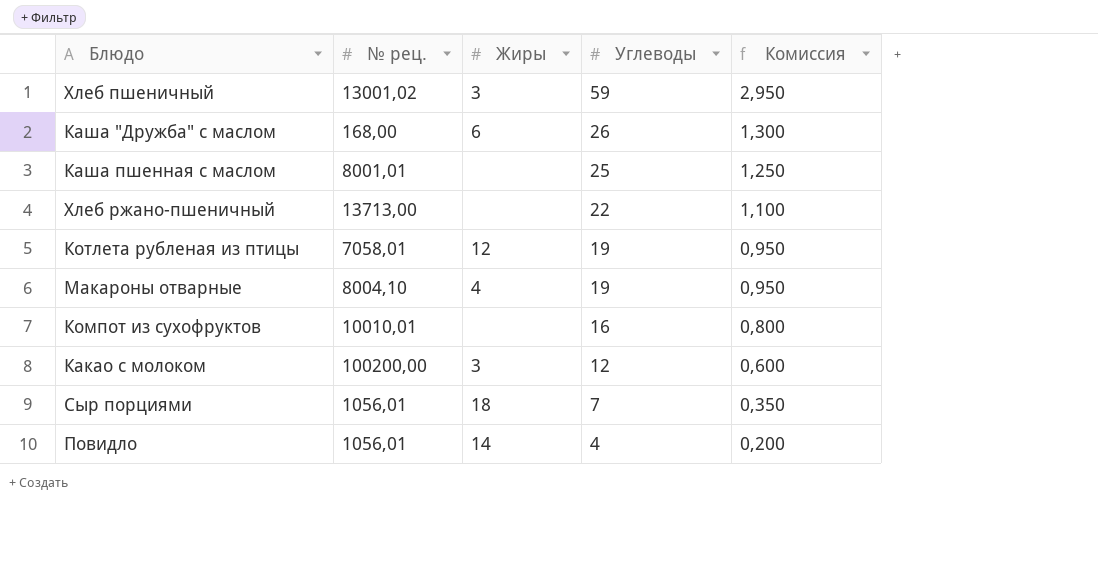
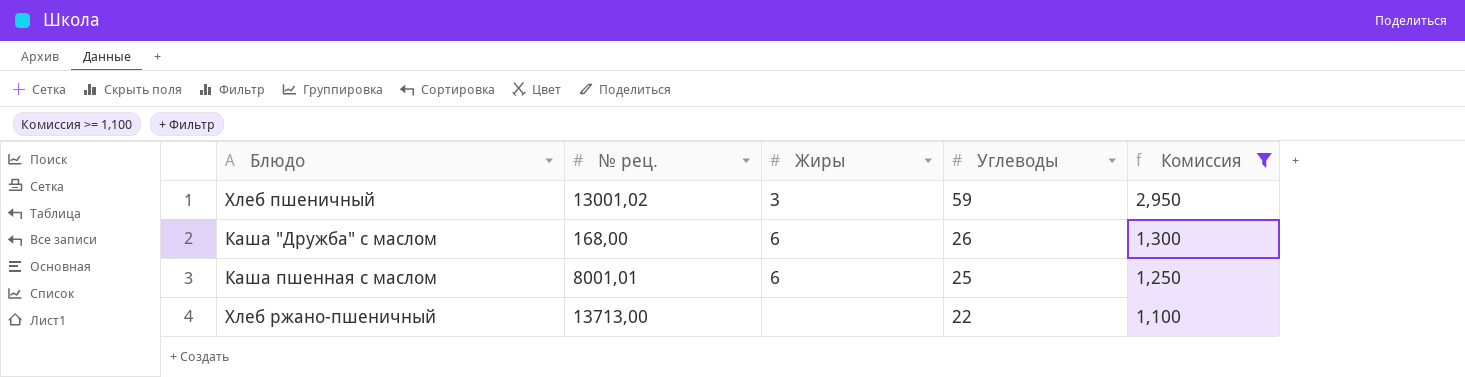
filter: none -> Комиссия >= 1,100
Каша пшенная с маслом | Жиры: none -> 6

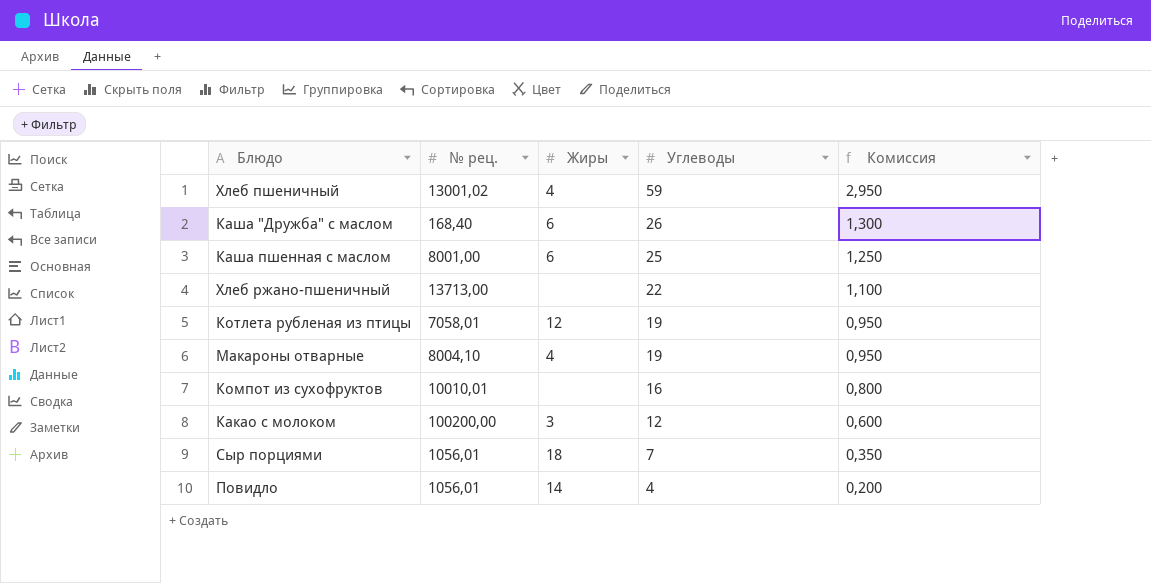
filter: Комиссия >= 1,100 -> none
Хлеб пшеничный | Жиры: 3 -> 4
Каша "Дружба" с маслом | № рец.: 168,00 -> 168,40
Каша пшенная с маслом | № рец.: 8001,01 -> 8001,00

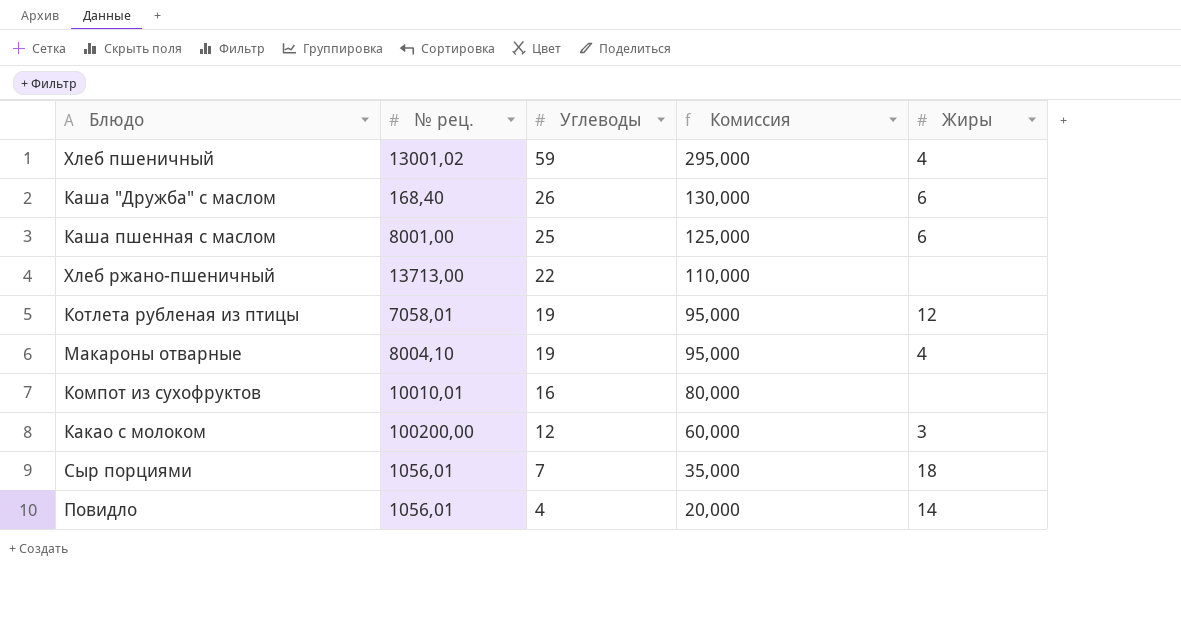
column Комиссия | formula: [Углеводы] * 0,05 -> [Углеводы] * 5
column Жиры | position: 3 -> 5

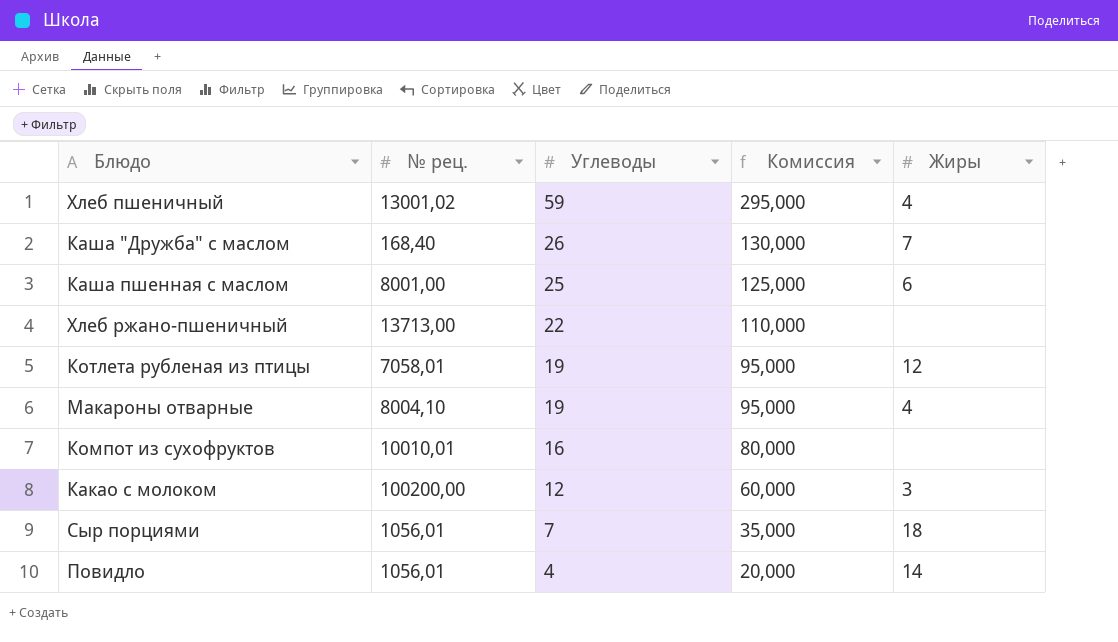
Каша "Дружба" с маслом | Жиры: 6 -> 7

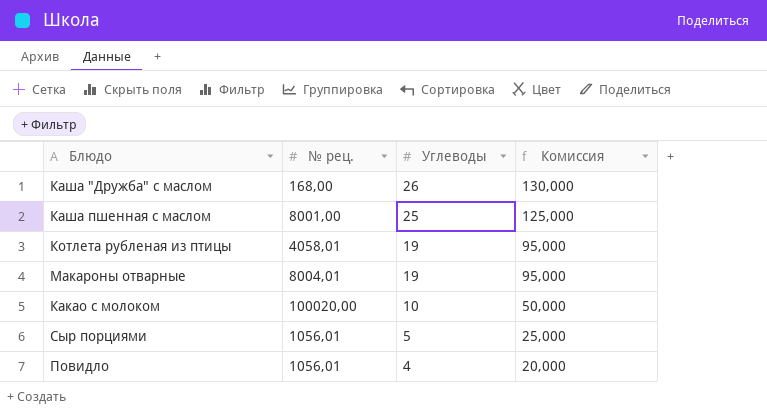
column Жиры | position: 5 -> none
row Хлеб пшеничный: 13001,02 | 59 | 295,000 | 4 -> none
row Хлеб ржано-пшеничный: 13713,00 | 22 | 110,000 | none -> none
row Компот из сухофруктов: 10010,01 | 16 | 80,000 | none -> none
Каша "Дружба" с маслом | № рец.: 168,40 -> 168,00
Котлета рубленая из птицы | № рец.: 7058,01 -> 4058,01
Макароны отварные | № рец.: 8004,10 -> 8004,01
Какао с молоком | № рец.: 100200,00 -> 100020,00
Какао с молоком | Углеводы: 12 -> 10
Какао с молоком | Комиссия: 60,000 -> 50,000
Сыр порциями | Углеводы: 7 -> 5
Сыр порциями | Комиссия: 35,000 -> 25,000

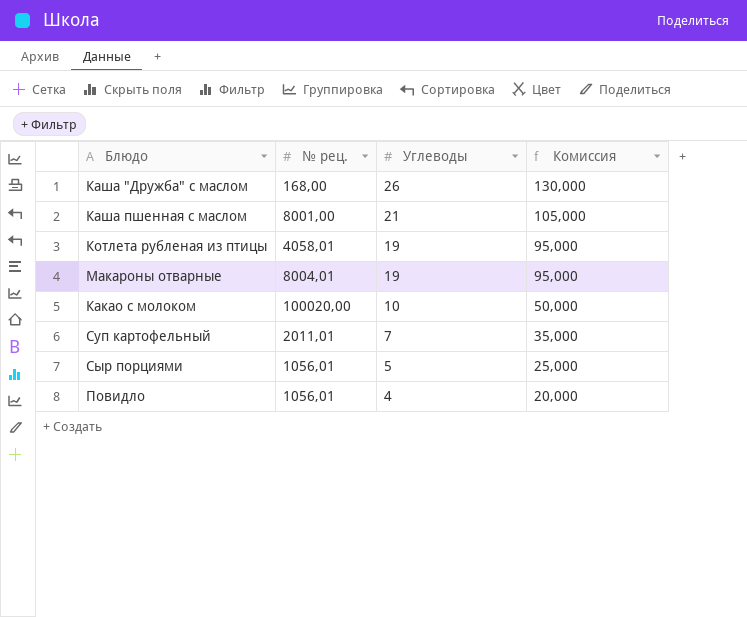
Каша пшенная с маслом | Углеводы: 25 -> 21
Каша пшенная с маслом | Комиссия: 125,000 -> 105,000
row Суп картофельный: none -> 2011,01 | 7 | 35,000

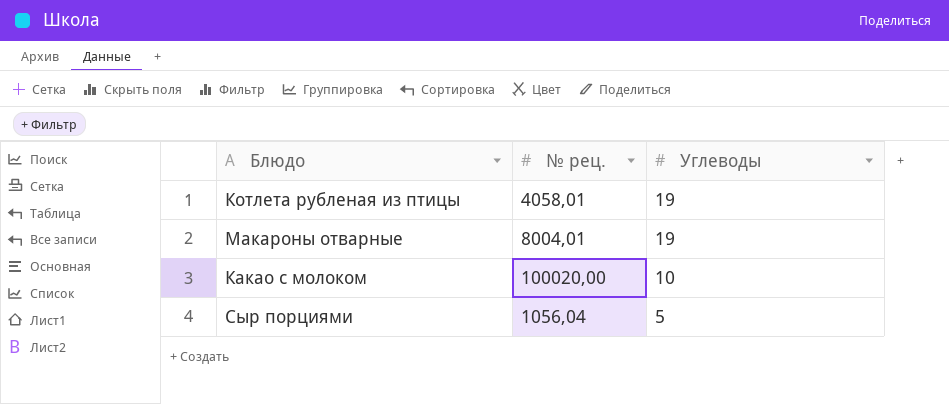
column Комиссия | formula: [Углеводы] * 5 -> none
row Каша "Дружба" с маслом: 168,00 | 26 | 130,000 -> none
row Каша пшенная с маслом: 8001,00 | 21 | 105,000 -> none
row Суп картофельный: 2011,01 | 7 | 35,000 -> none
row Повидло: 1056,01 | 4 | 20,000 -> none
Сыр порциями | № рец.: 1056,01 -> 1056,04

